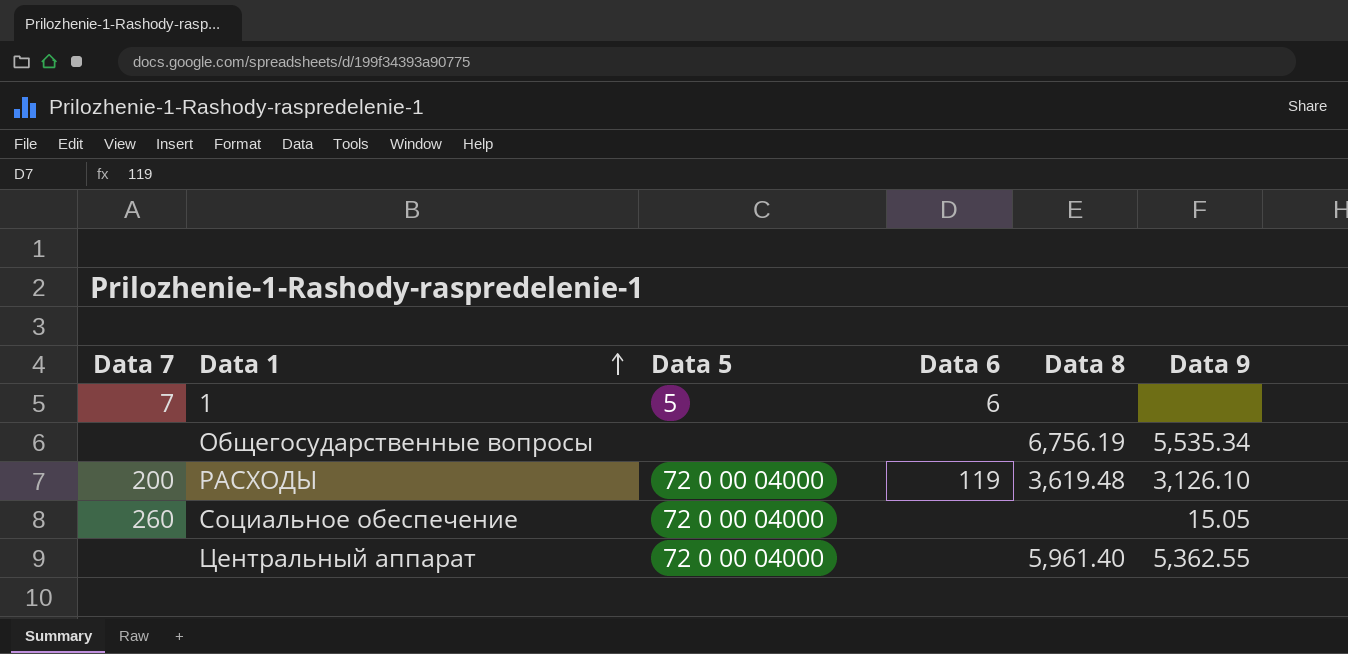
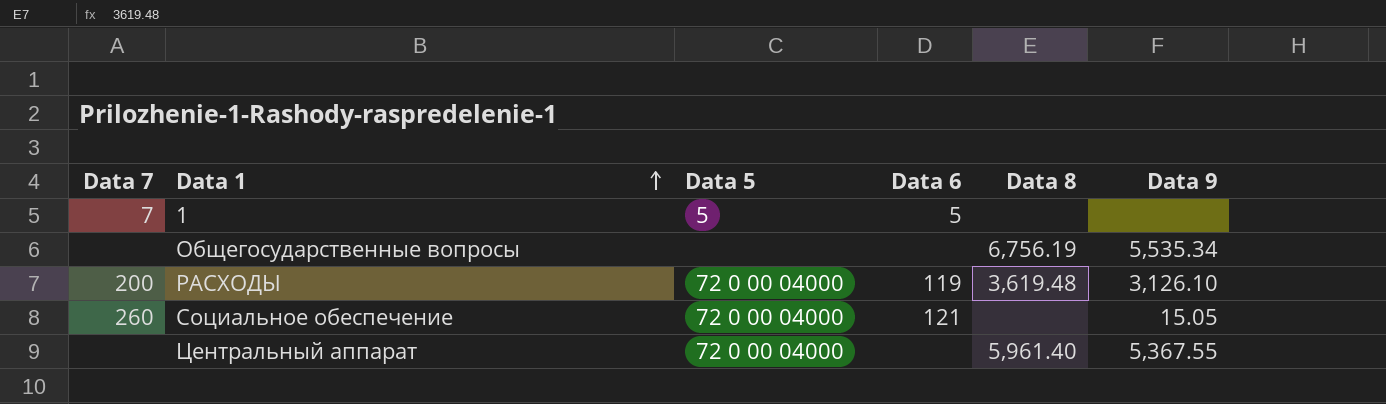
1 | Data 6: 6 -> 5
Социальное обеспечение | Data 6: none -> 121
Центральный аппарат | Data 9: 5,362.55 -> 5,367.55

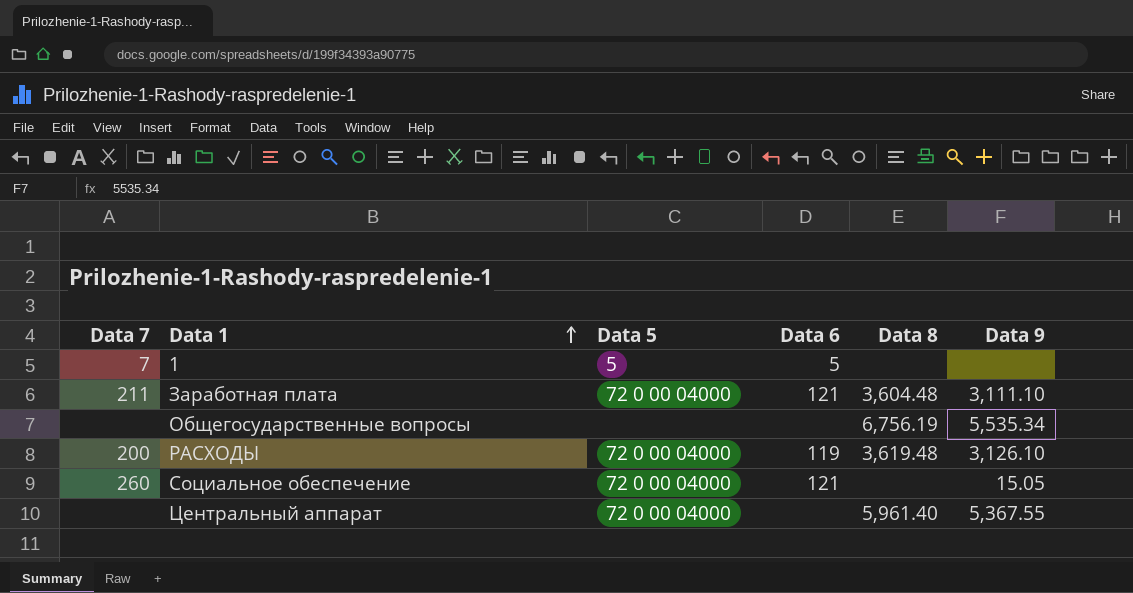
row Заработная плата: none -> 211 | 72 0 00 04000 | 121 | 3,604.48 | 3,111.10

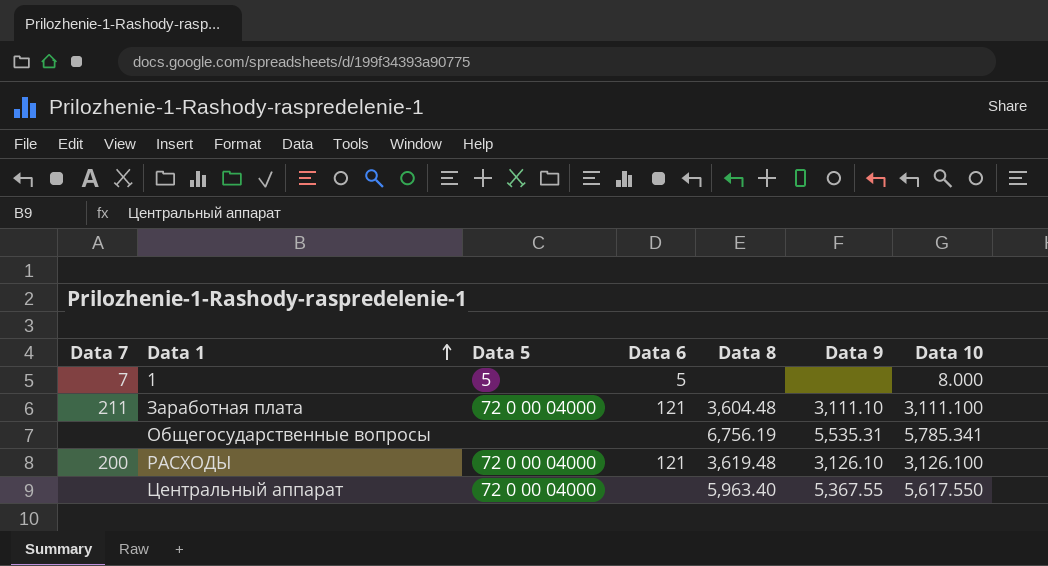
column Data 10 | position: none -> 7
row Социальное обеспечение: 260 | 72 0 00 04000 | 121 | none | 15.05 -> none
Общегосударственные вопросы | Data 9: 5,535.34 -> 5,535.31
РАСХОДЫ | Data 6: 119 -> 121
Центральный аппарат | Data 8: 5,961.40 -> 5,963.40

